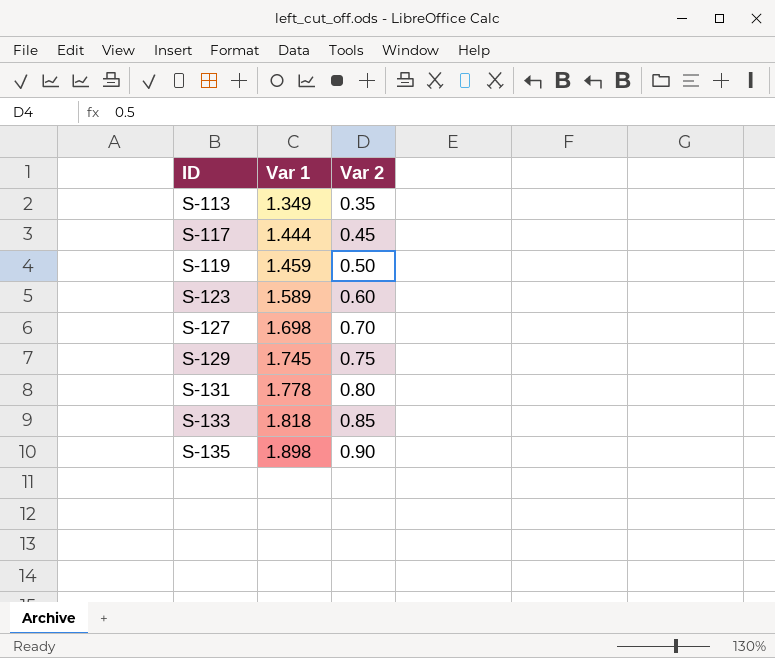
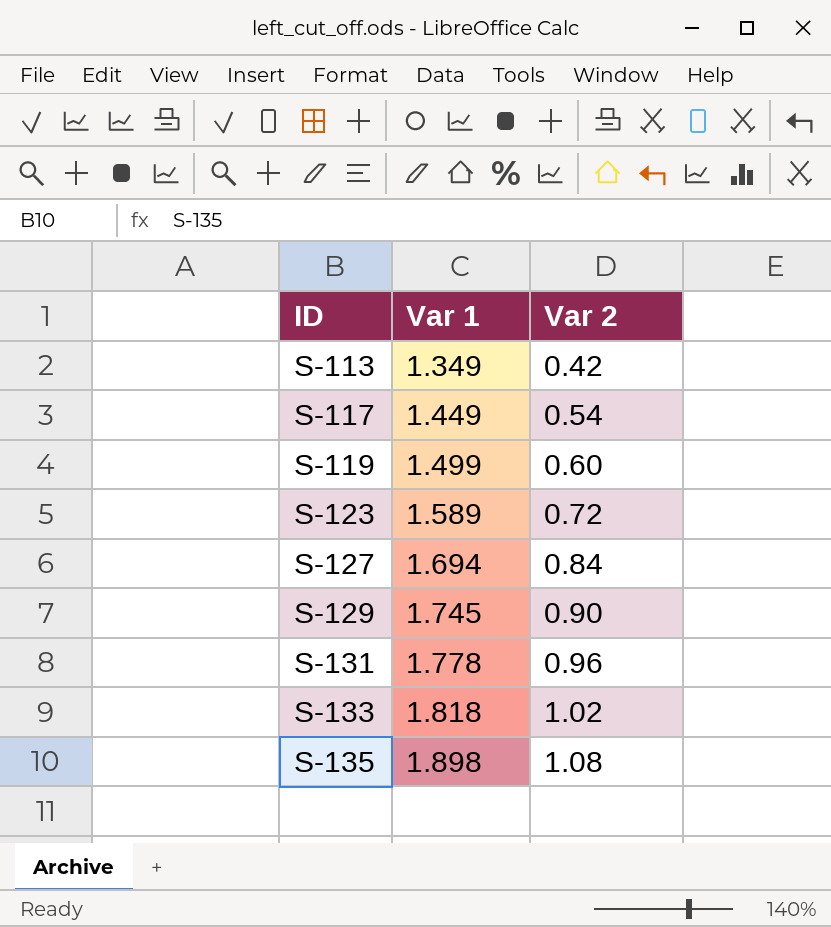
S-113 | Var 2: 0.35 -> 0.42
S-117 | Var 1: 1.444 -> 1.449
S-117 | Var 2: 0.45 -> 0.54
S-119 | Var 1: 1.459 -> 1.499
S-119 | Var 2: 0.50 -> 0.60
S-123 | Var 2: 0.60 -> 0.72
S-127 | Var 1: 1.698 -> 1.694
S-127 | Var 2: 0.70 -> 0.84
S-129 | Var 2: 0.75 -> 0.90
S-131 | Var 2: 0.80 -> 0.96
S-133 | Var 2: 0.85 -> 1.02
S-135 | Var 2: 0.90 -> 1.08

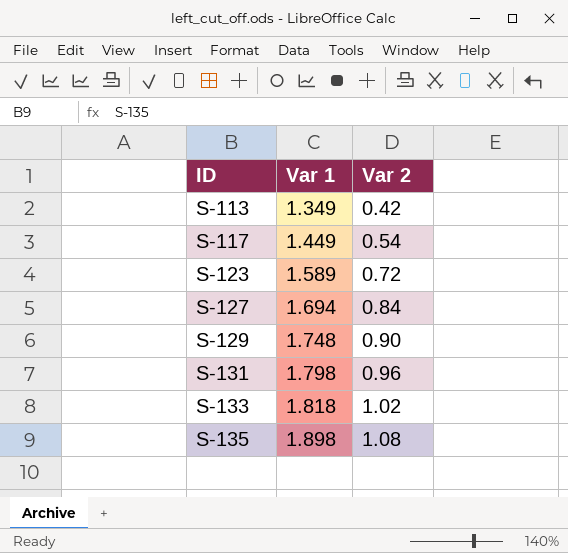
row S-119: 1.499 | 0.60 -> none
S-129 | Var 1: 1.745 -> 1.748
S-131 | Var 1: 1.778 -> 1.798

